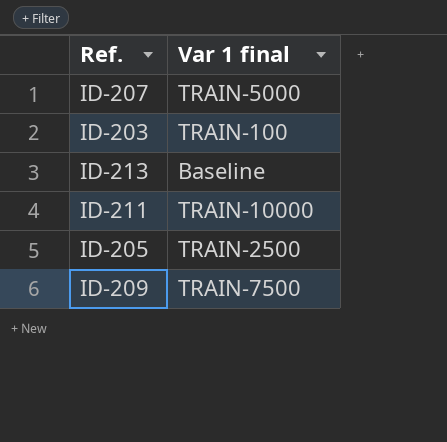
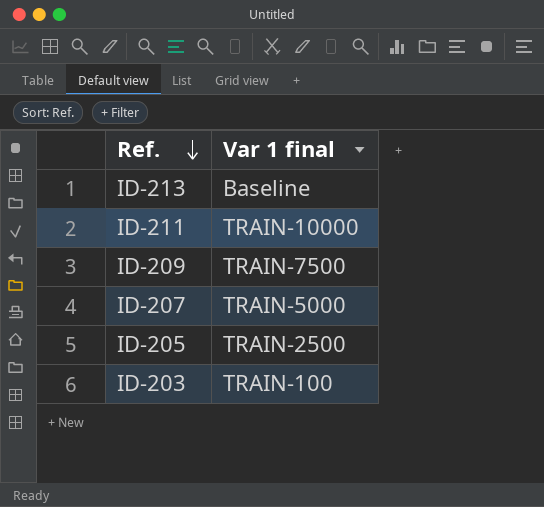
row order: none -> Ref. descending

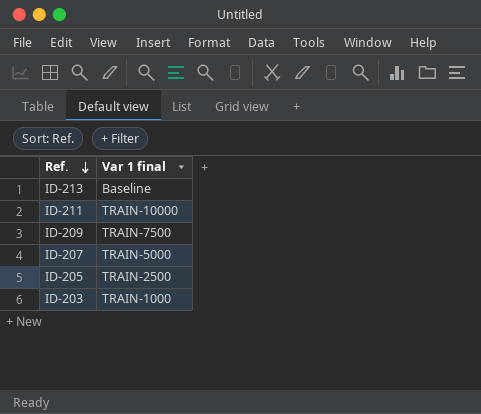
ID-203 | Var 1 final: TRAIN-100 -> TRAIN-1000

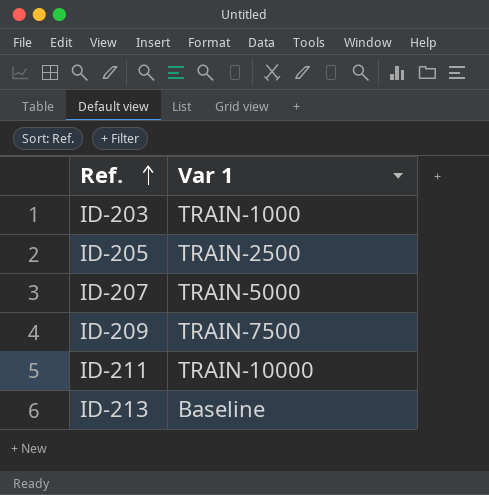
row order: Ref. descending -> Ref. ascending
column name: Var 1 final -> Var 1

